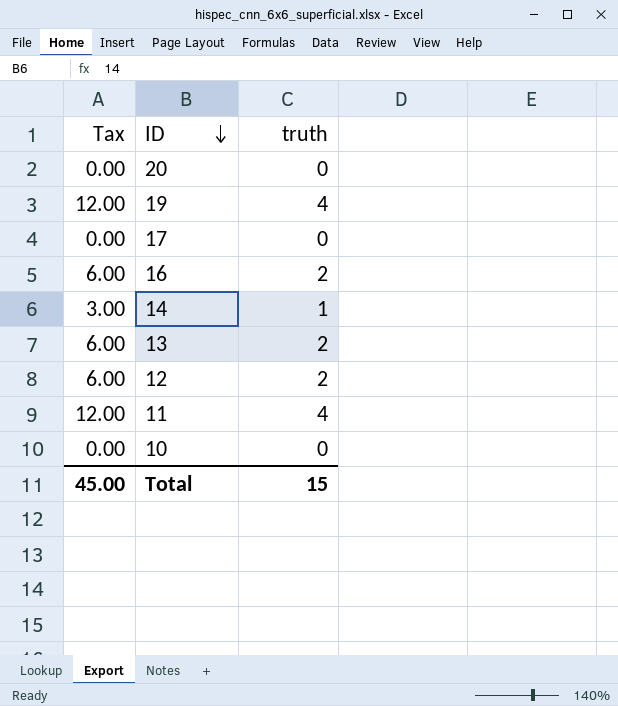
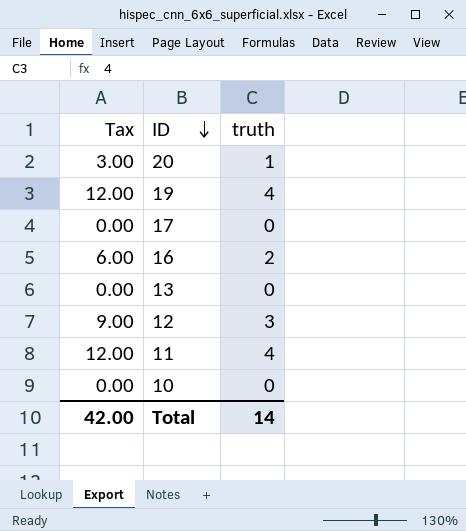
row 14: 3.00 | 1 -> none
20 | Tax: 0.00 -> 3.00
20 | truth: 0 -> 1
13 | Tax: 6.00 -> 0.00
13 | truth: 2 -> 0
12 | Tax: 6.00 -> 9.00
12 | truth: 2 -> 3
Total | Tax: 45.00 -> 42.00
Total | truth: 15 -> 14

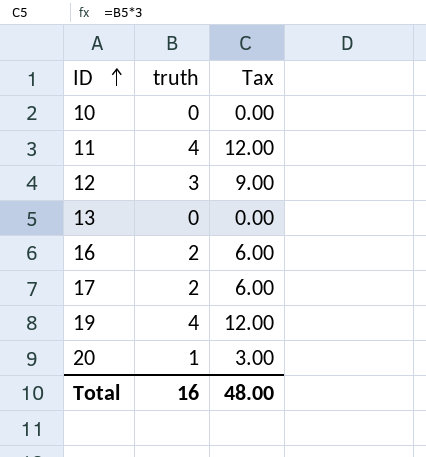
row order: ID descending -> ID ascending
column Tax | position: 1 -> 3
17 | truth: 0 -> 2
17 | Tax: 0.00 -> 6.00
Total | truth: 14 -> 16
Total | Tax: 42.00 -> 48.00

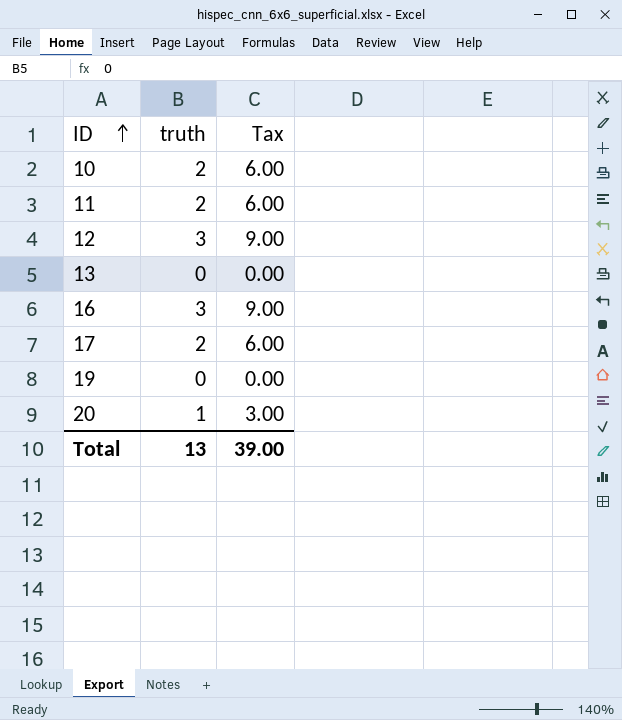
10 | truth: 0 -> 2
10 | Tax: 0.00 -> 6.00
11 | truth: 4 -> 2
11 | Tax: 12.00 -> 6.00
16 | truth: 2 -> 3
16 | Tax: 6.00 -> 9.00
19 | truth: 4 -> 0
19 | Tax: 12.00 -> 0.00
Total | truth: 16 -> 13
Total | Tax: 48.00 -> 39.00

